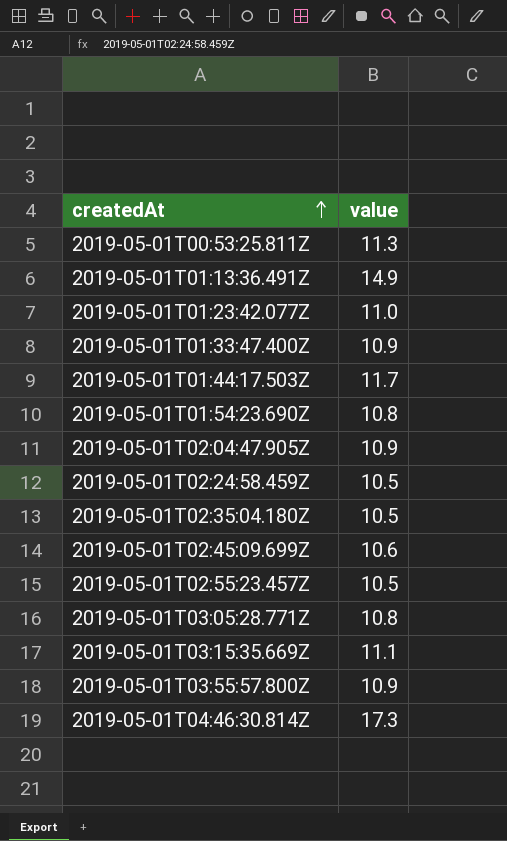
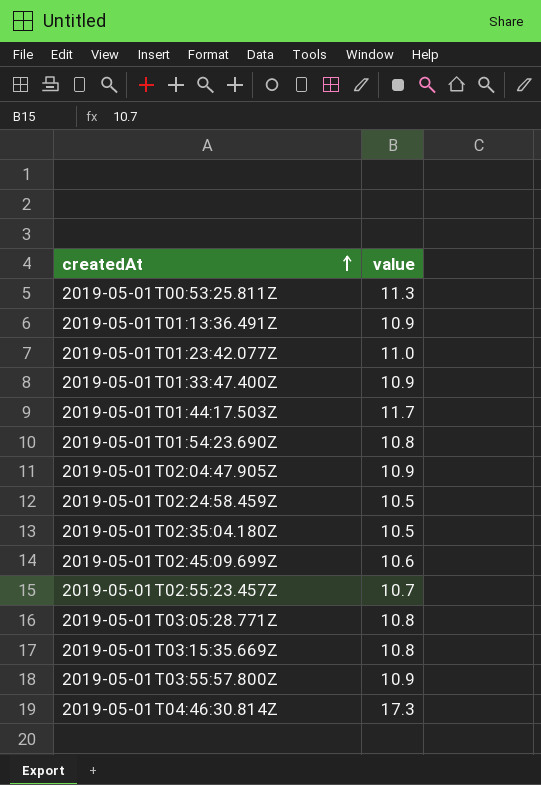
2019-05-01T01:13:36.491Z | value: 14.9 -> 10.9
2019-05-01T02:55:23.457Z | value: 10.5 -> 10.7
2019-05-01T03:15:35.669Z | value: 11.1 -> 10.8

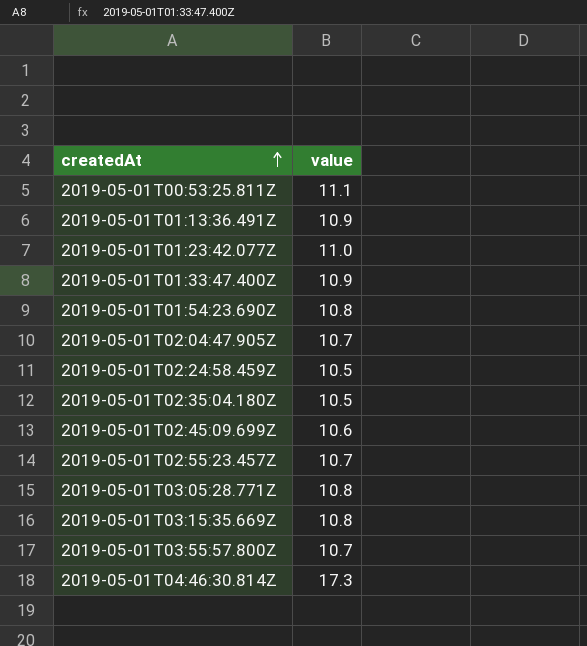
row 2019-05-01T01:44:17.503Z: 11.7 -> none
2019-05-01T00:53:25.811Z | value: 11.3 -> 11.1
2019-05-01T02:04:47.905Z | value: 10.9 -> 10.7
2019-05-01T03:55:57.800Z | value: 10.9 -> 10.7

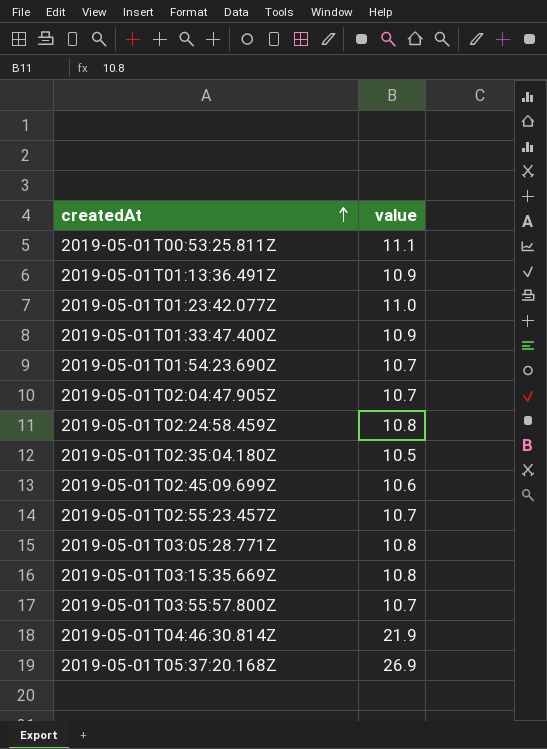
2019-05-01T01:54:23.690Z | value: 10.8 -> 10.7
2019-05-01T02:24:58.459Z | value: 10.5 -> 10.8
2019-05-01T04:46:30.814Z | value: 17.3 -> 21.9
row 2019-05-01T05:37:20.168Z: none -> 26.9

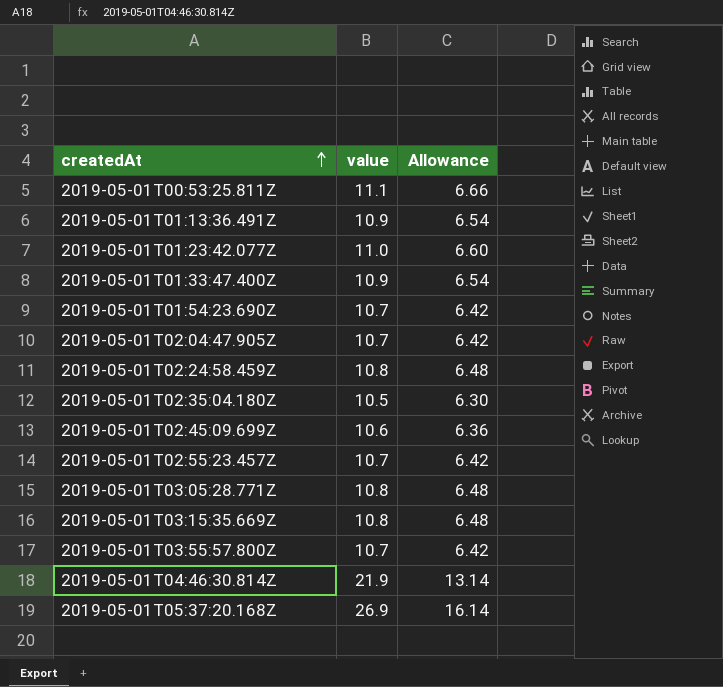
column Allowance | formula: none -> [value] * 0.6

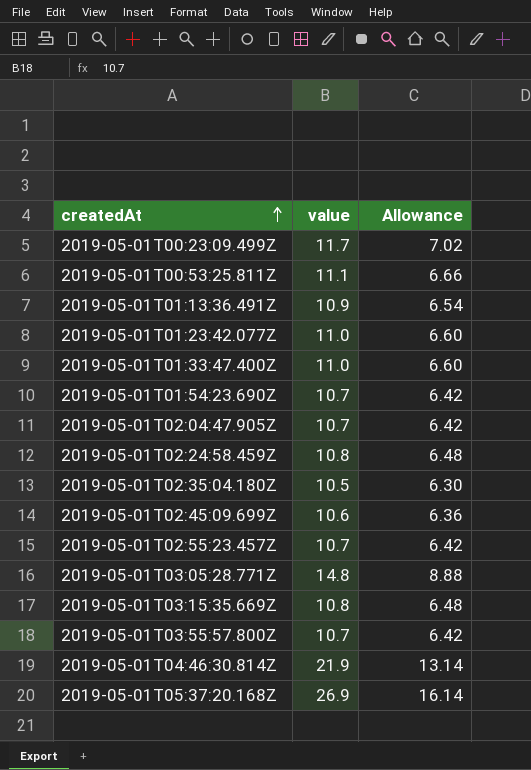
row 2019-05-01T00:23:09.499Z: none -> 11.7 | 7.02
2019-05-01T01:33:47.400Z | value: 10.9 -> 11.0
2019-05-01T01:33:47.400Z | Allowance: 6.54 -> 6.60
2019-05-01T03:05:28.771Z | value: 10.8 -> 14.8
2019-05-01T03:05:28.771Z | Allowance: 6.48 -> 8.88

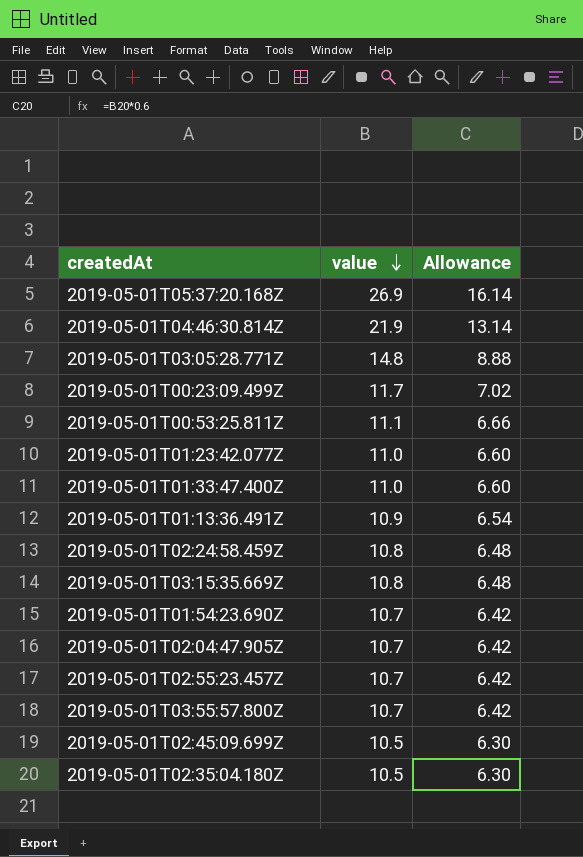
row order: createdAt ascending -> value descending
2019-05-01T02:45:09.699Z | value: 10.6 -> 10.5
2019-05-01T02:45:09.699Z | Allowance: 6.36 -> 6.30

